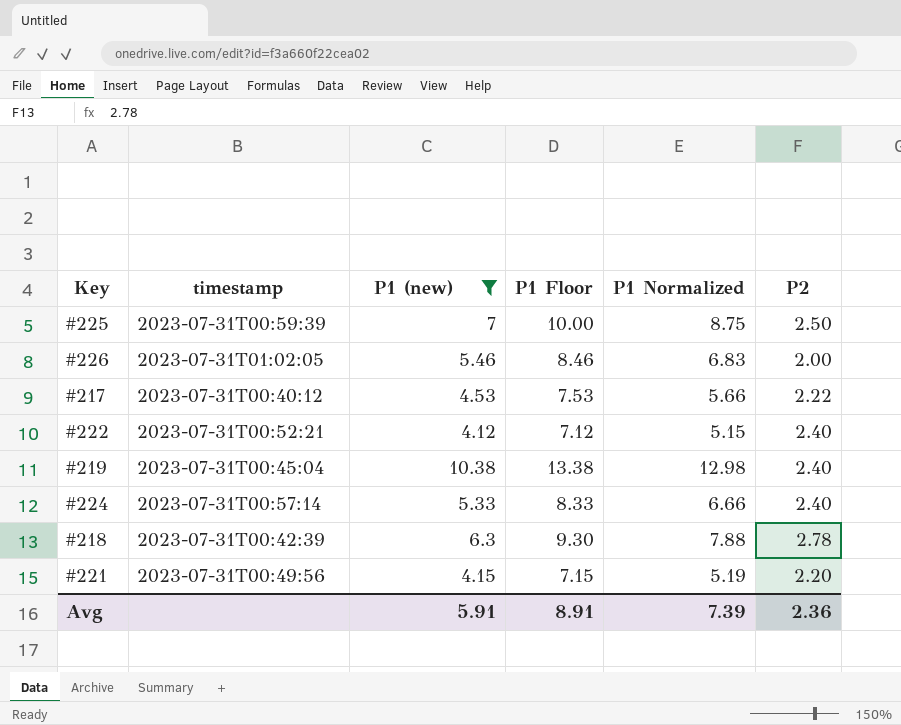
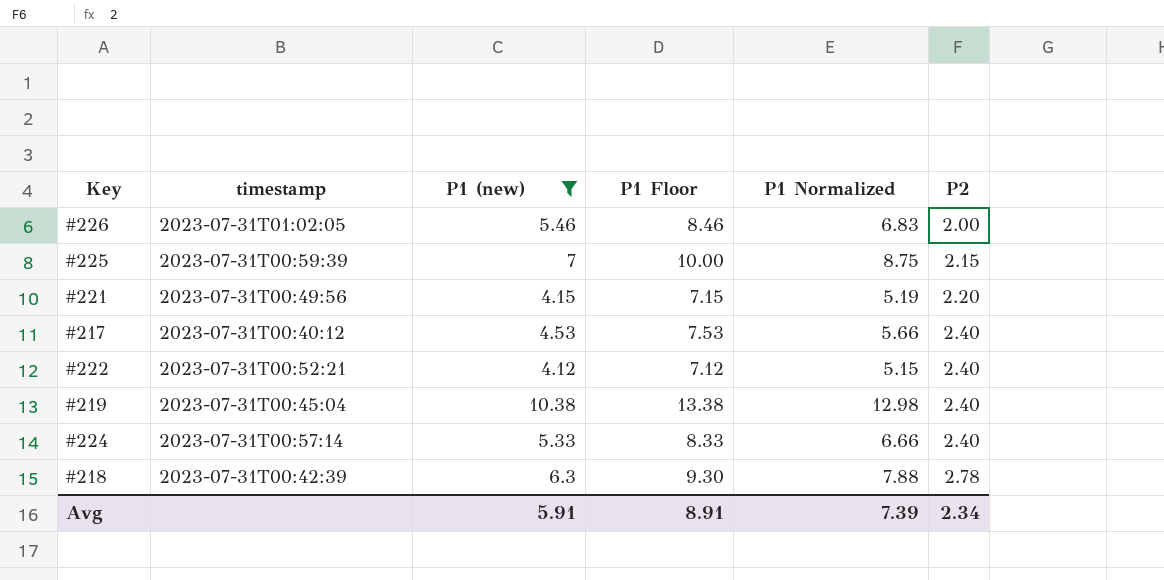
row order: none -> P2 ascending
#225 | P2: 2.50 -> 2.15
#217 | P2: 2.22 -> 2.40
Avg | P2: 2.36 -> 2.34

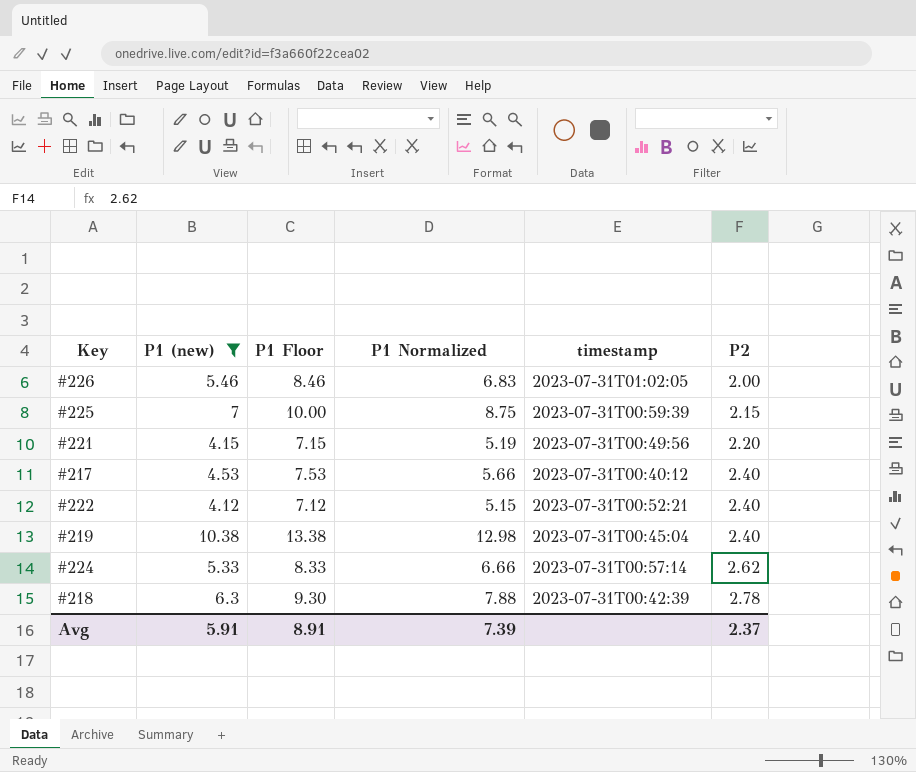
column timestamp | position: 2 -> 5
#224 | P2: 2.40 -> 2.62
Avg | P2: 2.34 -> 2.37

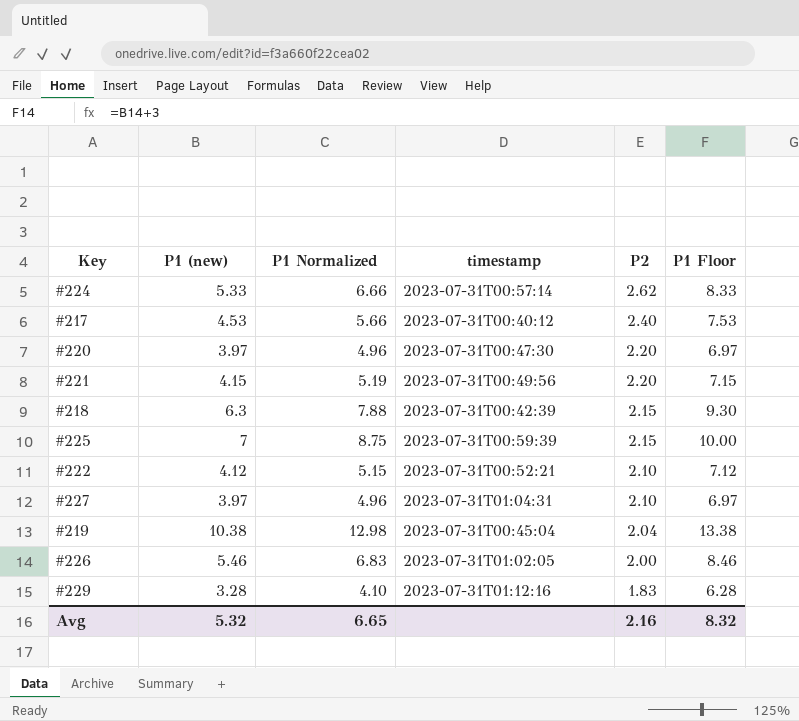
filter: P1 (new) >= 4.12 -> none
row order: P2 ascending -> P2 descending
column P1 Floor | position: 3 -> 6
#218 | P2: 2.78 -> 2.15
#222 | P2: 2.40 -> 2.10
#219 | P2: 2.40 -> 2.04
Avg | P1 (new): 5.91 -> 5.32
Avg | P1 Normalized: 7.39 -> 6.65
Avg | P2: 2.37 -> 2.16
Avg | P1 Floor: 8.91 -> 8.32

